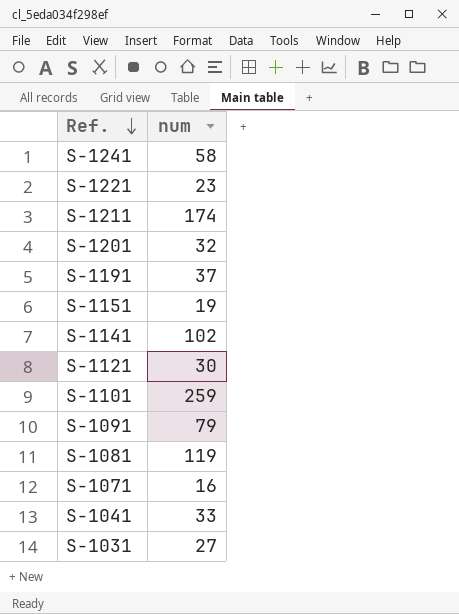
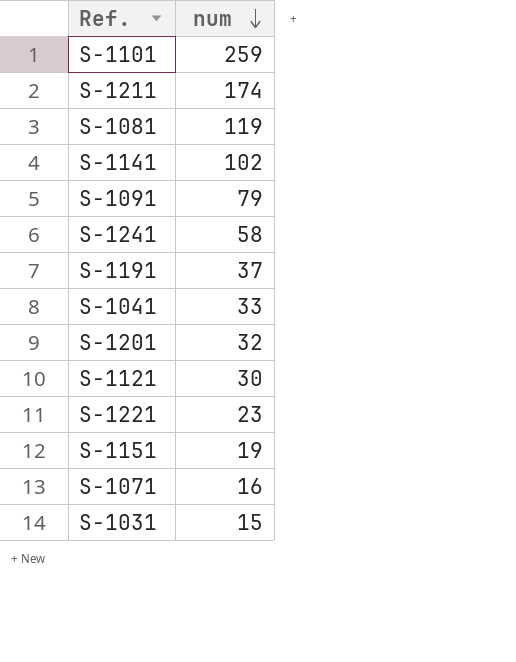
row order: Ref. descending -> num descending
S-1031 | num: 27 -> 15

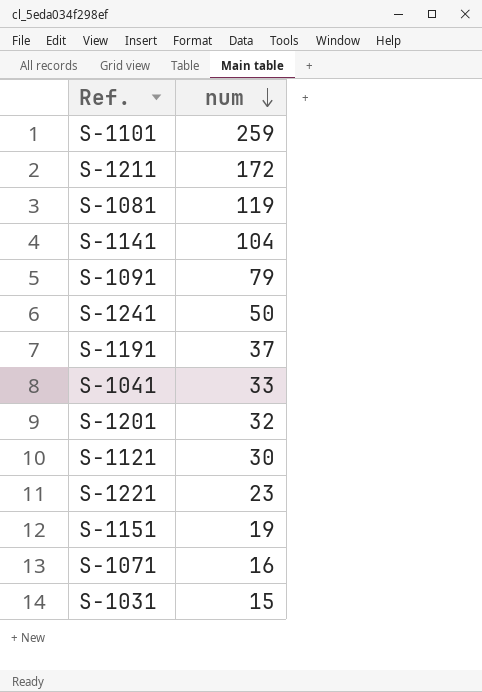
S-1211 | num: 174 -> 172
S-1141 | num: 102 -> 104
S-1241 | num: 58 -> 50

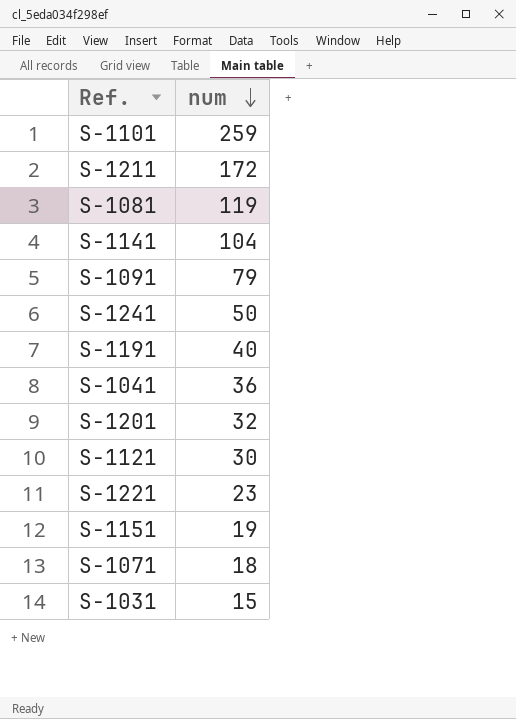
S-1191 | num: 37 -> 40
S-1041 | num: 33 -> 36
S-1071 | num: 16 -> 18

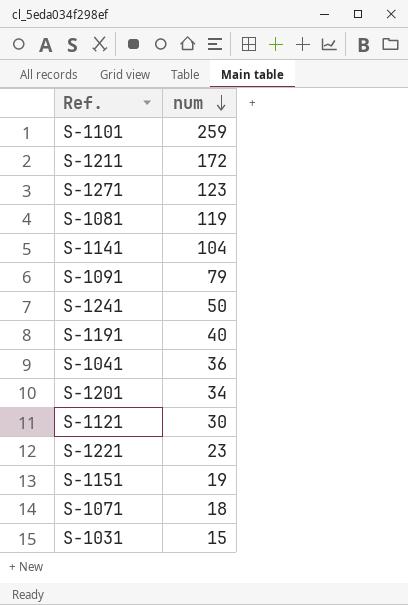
row S-1271: none -> 123
S-1201 | num: 32 -> 34

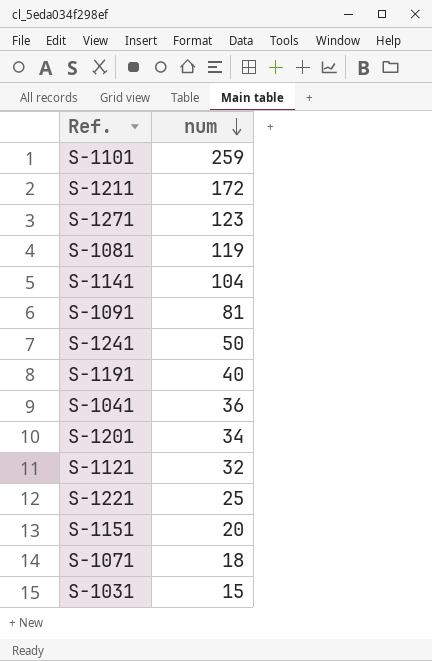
S-1091 | num: 79 -> 81
S-1121 | num: 30 -> 32
S-1221 | num: 23 -> 25
S-1151 | num: 19 -> 20

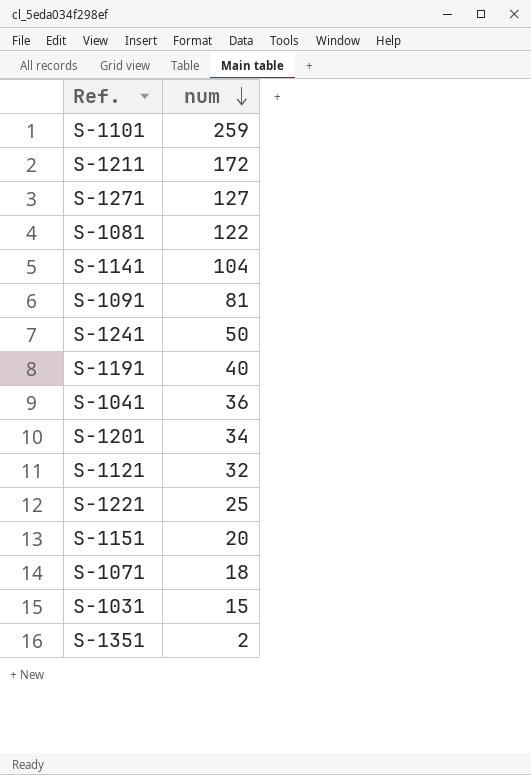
S-1271 | num: 123 -> 127
S-1081 | num: 119 -> 122
row S-1351: none -> 2

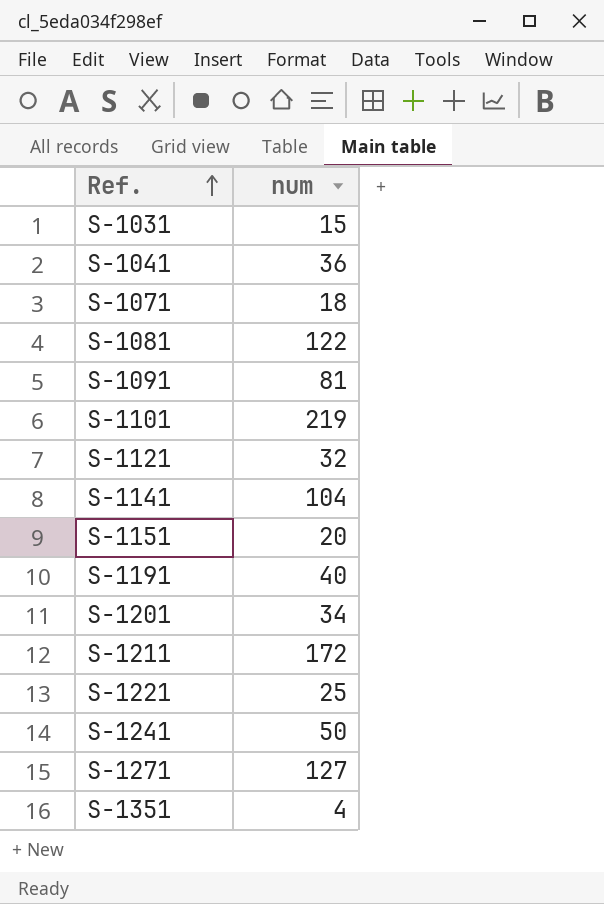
row order: num descending -> Ref. ascending
S-1101 | num: 259 -> 219
S-1351 | num: 2 -> 4

